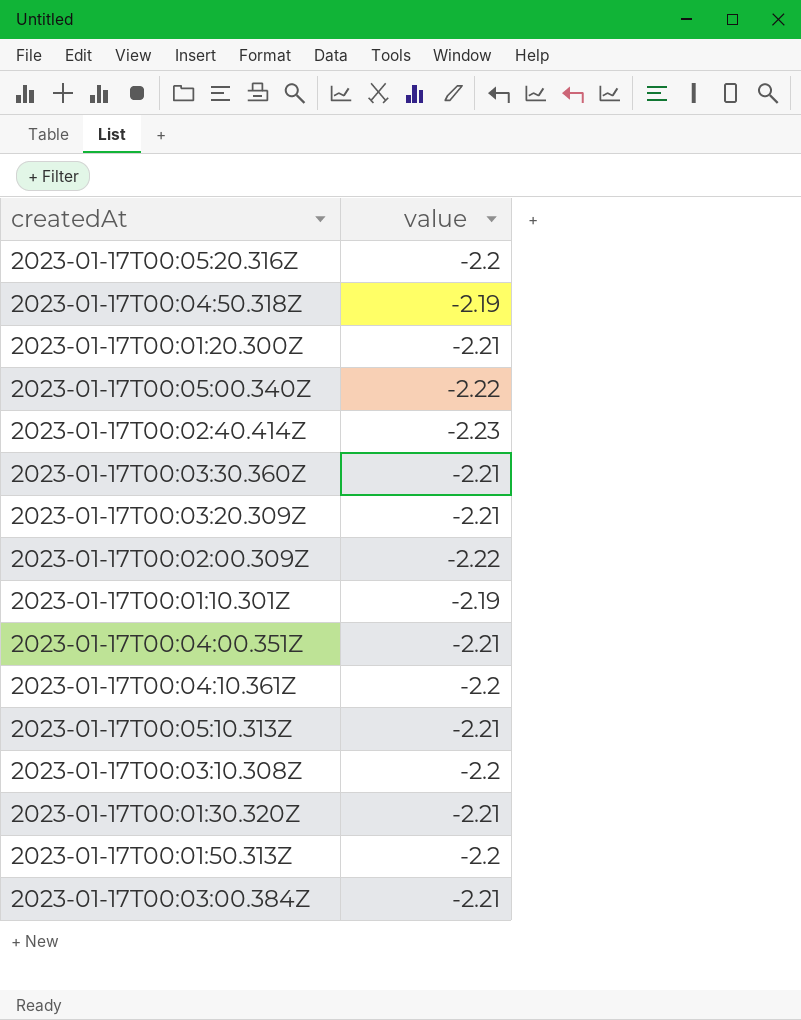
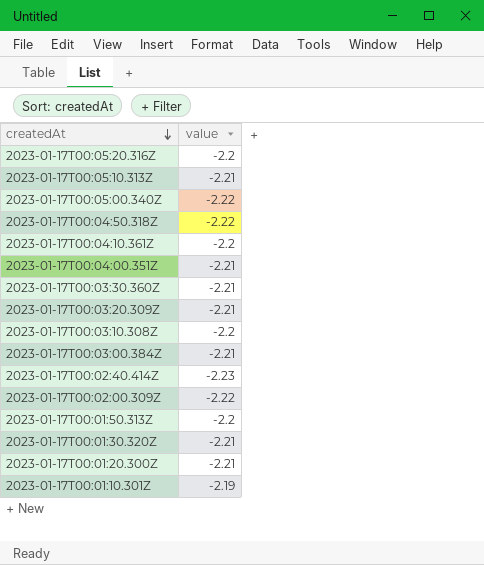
row order: none -> createdAt descending
2023-01-17T00:04:50.318Z | value: -2.19 -> -2.22

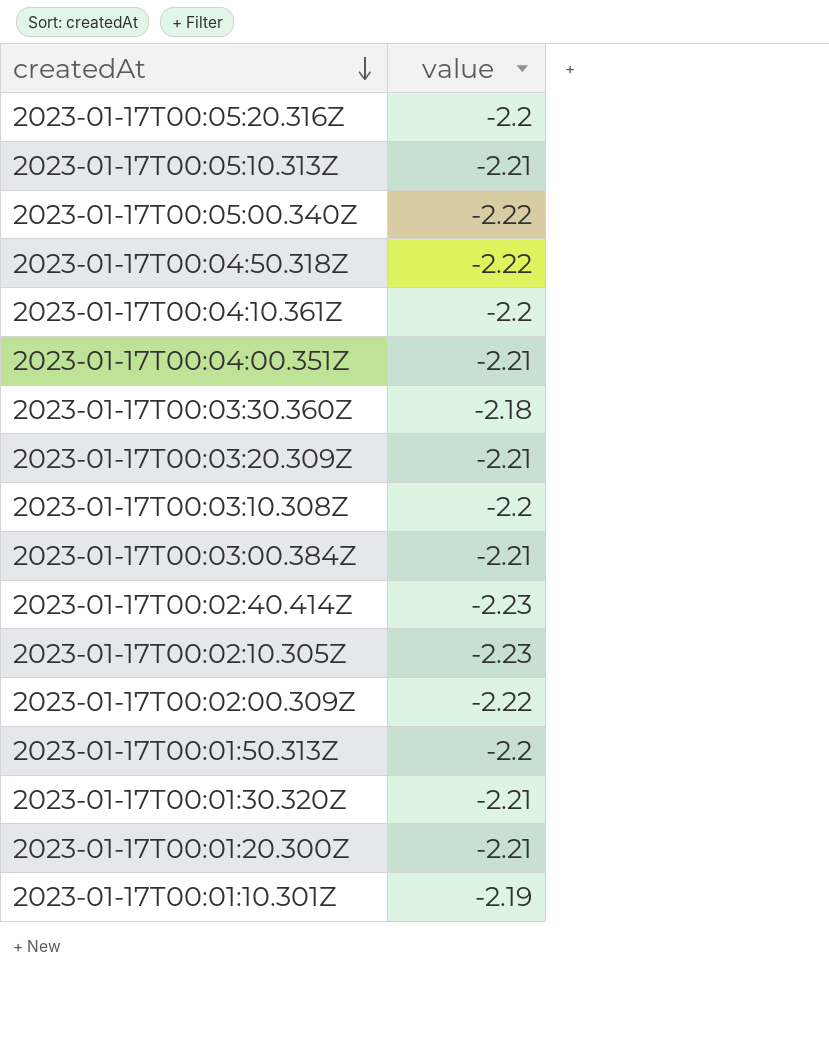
2023-01-17T00:03:30.360Z | value: -2.21 -> -2.18
row 2023-01-17T00:02:10.305Z: none -> -2.23

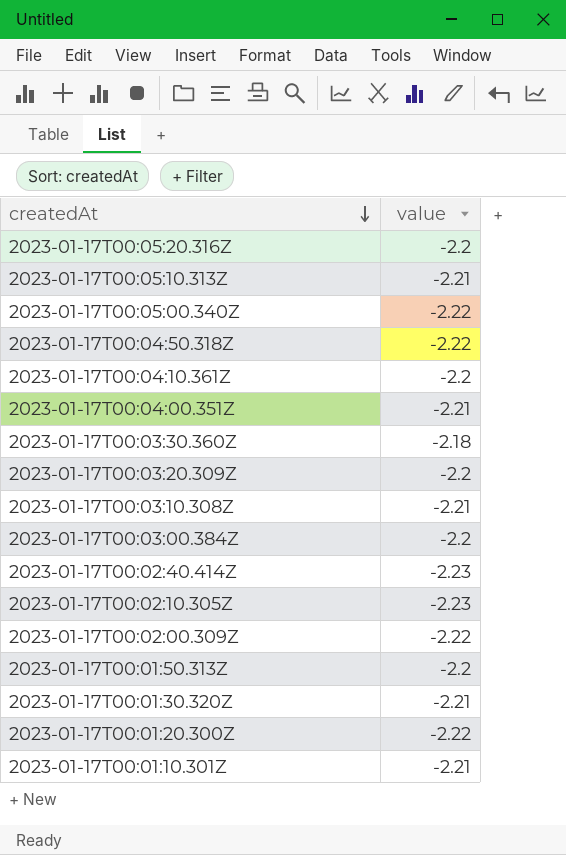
2023-01-17T00:03:20.309Z | value: -2.21 -> -2.2
2023-01-17T00:03:10.308Z | value: -2.2 -> -2.21
2023-01-17T00:03:00.384Z | value: -2.21 -> -2.2
2023-01-17T00:01:20.300Z | value: -2.21 -> -2.22
2023-01-17T00:01:10.301Z | value: -2.19 -> -2.21

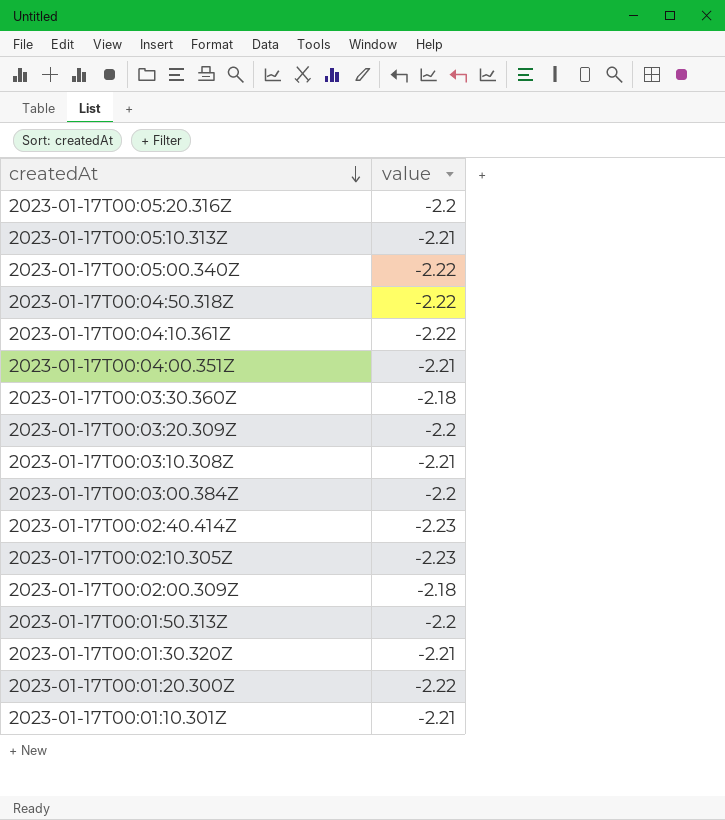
2023-01-17T00:04:10.361Z | value: -2.2 -> -2.22
2023-01-17T00:02:00.309Z | value: -2.22 -> -2.18

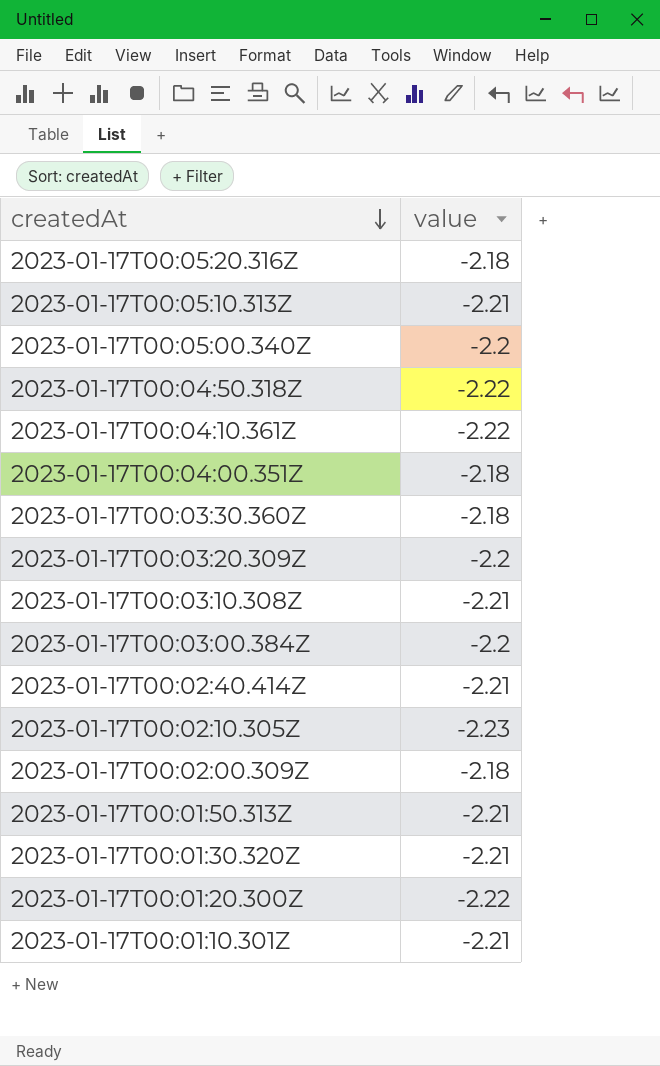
2023-01-17T00:05:20.316Z | value: -2.2 -> -2.18
2023-01-17T00:05:00.340Z | value: -2.22 -> -2.2
2023-01-17T00:04:00.351Z | value: -2.21 -> -2.18
2023-01-17T00:02:40.414Z | value: -2.23 -> -2.21
2023-01-17T00:01:50.313Z | value: -2.2 -> -2.21

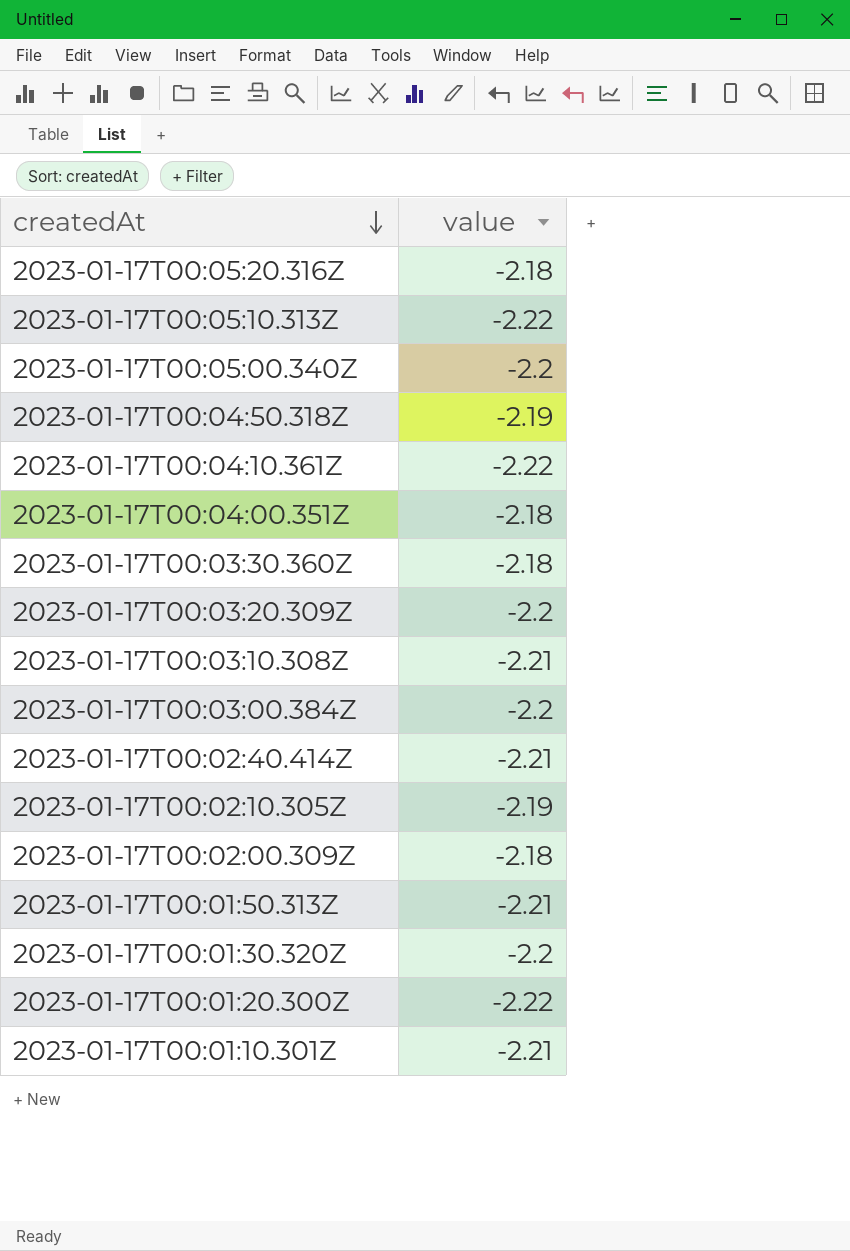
2023-01-17T00:05:10.313Z | value: -2.21 -> -2.22
2023-01-17T00:04:50.318Z | value: -2.22 -> -2.19
2023-01-17T00:02:10.305Z | value: -2.23 -> -2.19
2023-01-17T00:01:30.320Z | value: -2.21 -> -2.2

